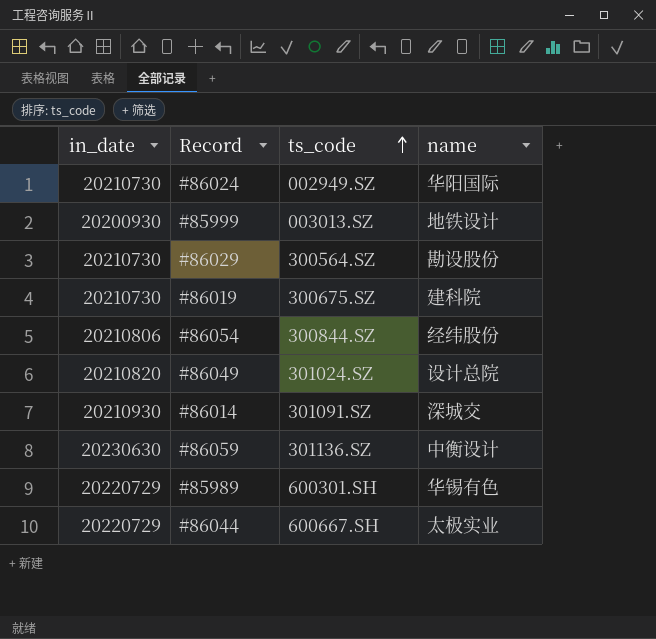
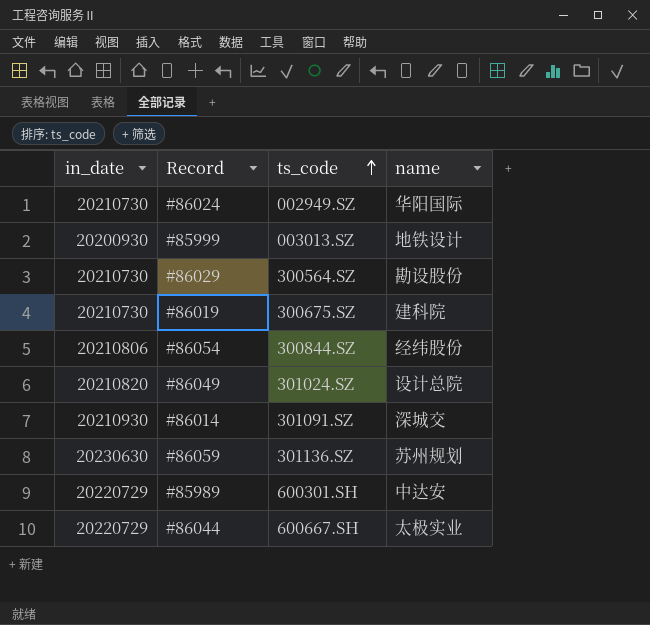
#86059 | name: 中衡设计 -> 苏州规划
#85989 | name: 华锡有色 -> 中达安

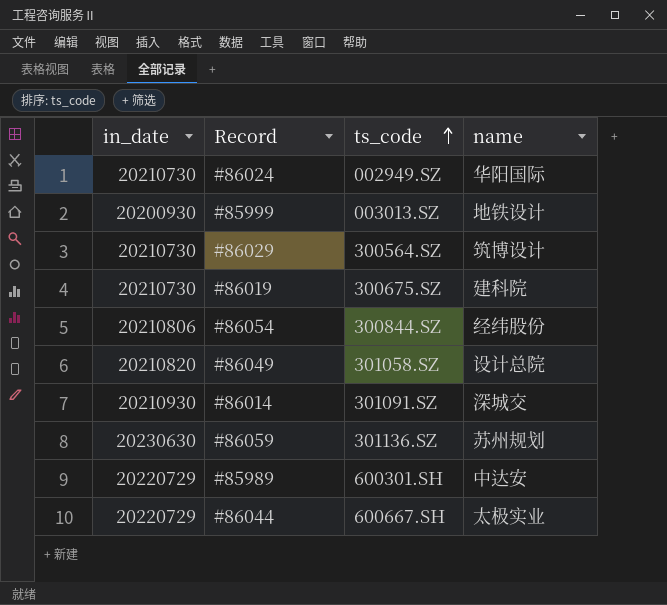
#86029 | name: 勘设股份 -> 筑博设计
#86049 | ts_code: 301024.SZ -> 301058.SZ

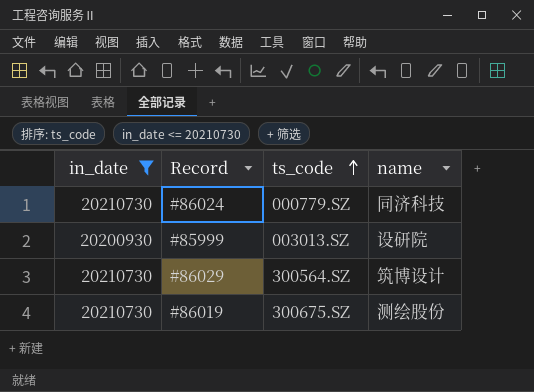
filter: none -> in_date <= 20210730
#86024 | ts_code: 002949.SZ -> 000779.SZ
#86024 | name: 华阳国际 -> 同济科技
#85999 | name: 地铁设计 -> 设研院
#86019 | name: 建科院 -> 测绘股份

